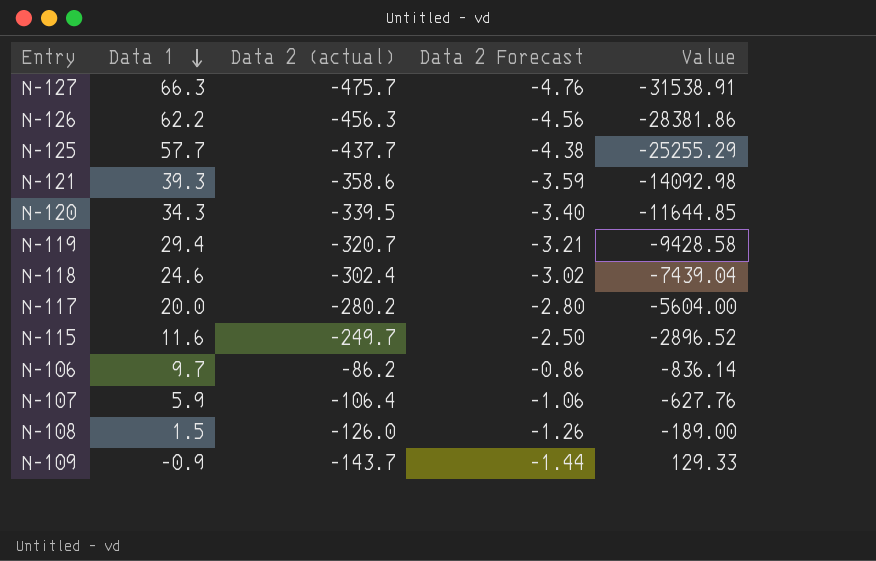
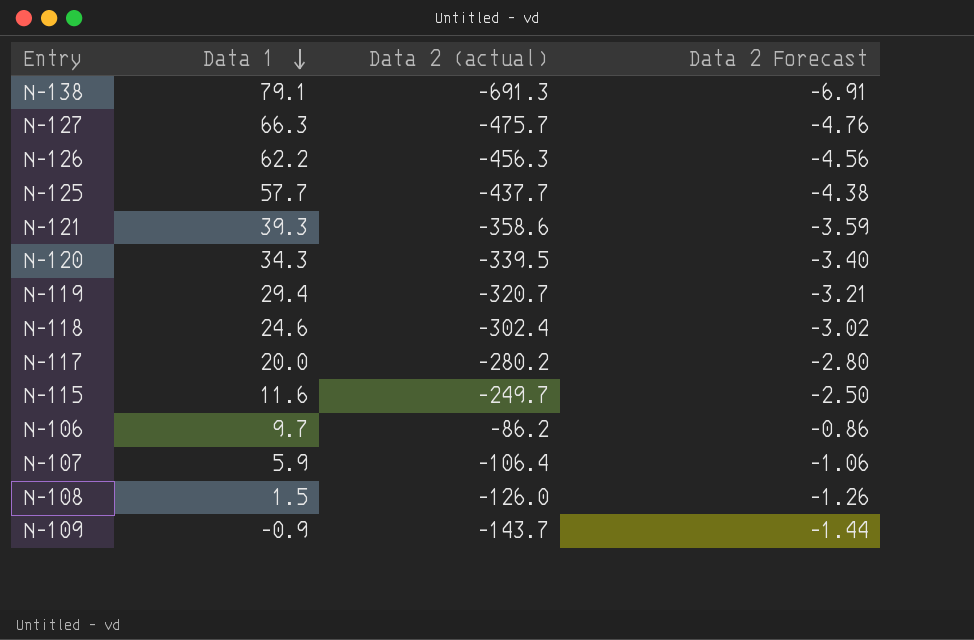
column Value | formula: [Data 1] * [Data 2 (actual)] -> none
row N-138: none -> 79.1 | -691.3 | -6.91

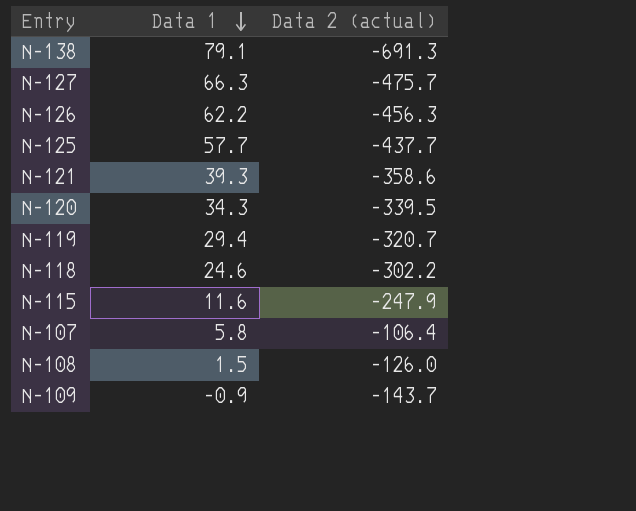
column Data 2 Forecast | formula: [Data 2 (actual)] * 0.01 -> none
row N-117: 20.0 | -280.2 | -2.80 -> none
row N-106: 9.7 | -86.2 | -0.86 -> none
N-118 | Data 2 (actual): -302.4 -> -302.2
N-115 | Data 2 (actual): -249.7 -> -247.9
N-107 | Data 1: 5.9 -> 5.8

